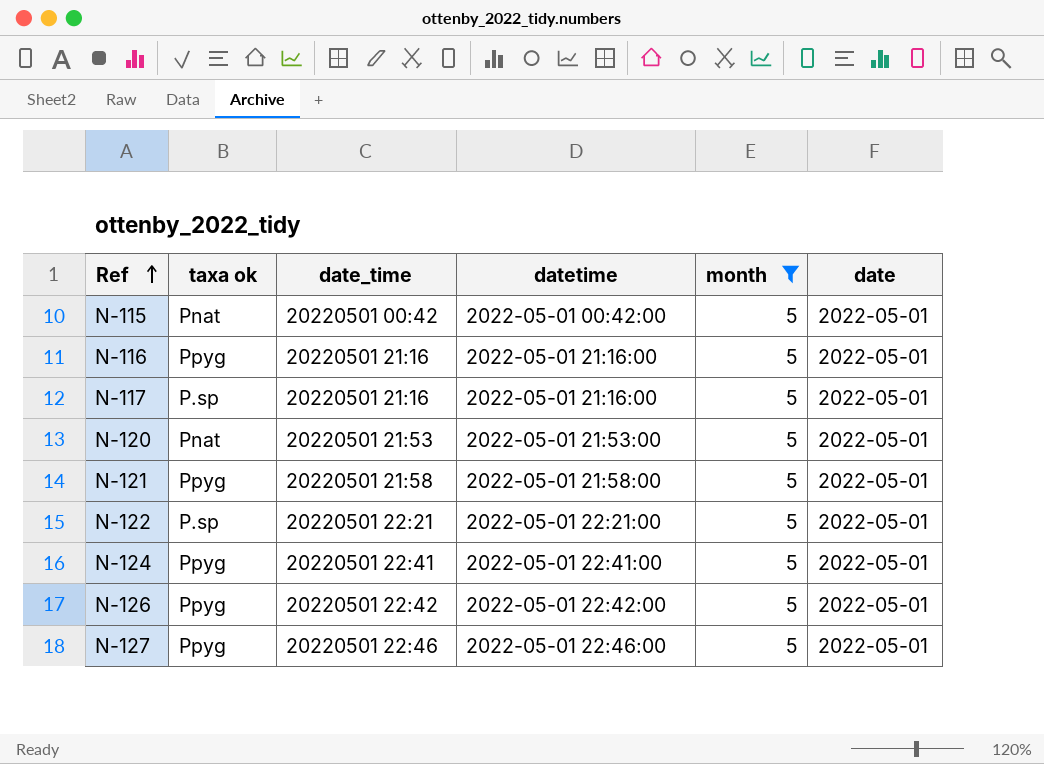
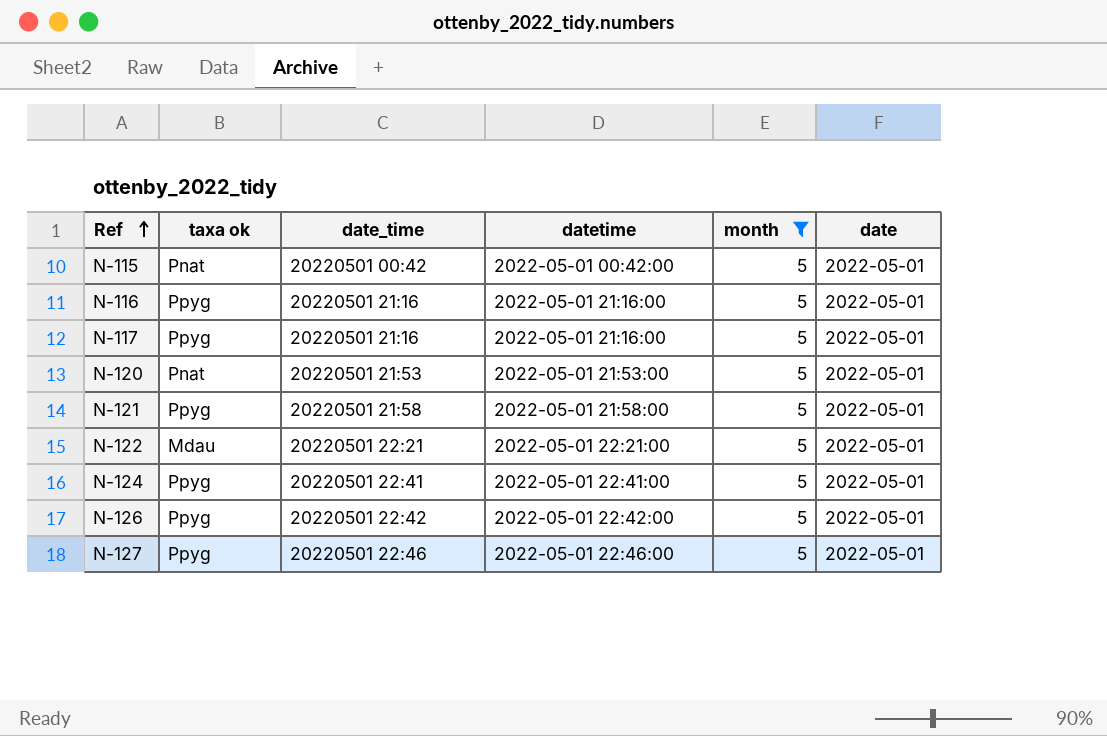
N-117 | taxa ok: P.sp -> Ppyg
N-122 | taxa ok: P.sp -> Mdau

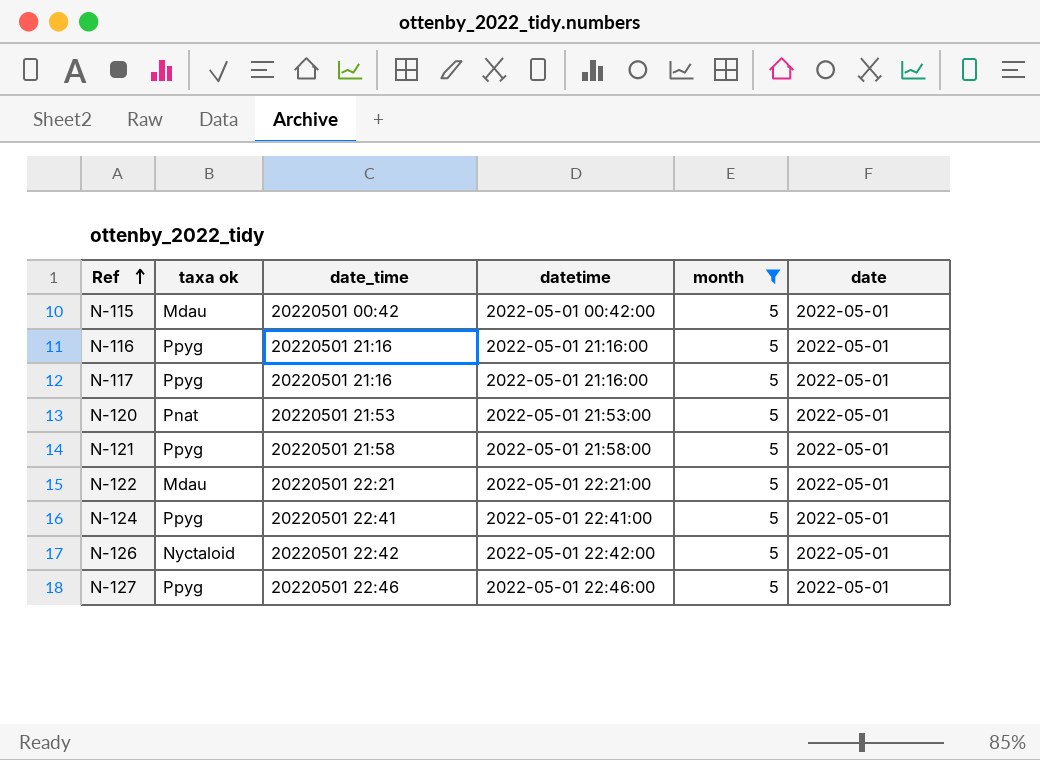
N-115 | taxa ok: Pnat -> Mdau
N-126 | taxa ok: Ppyg -> Nyctaloid

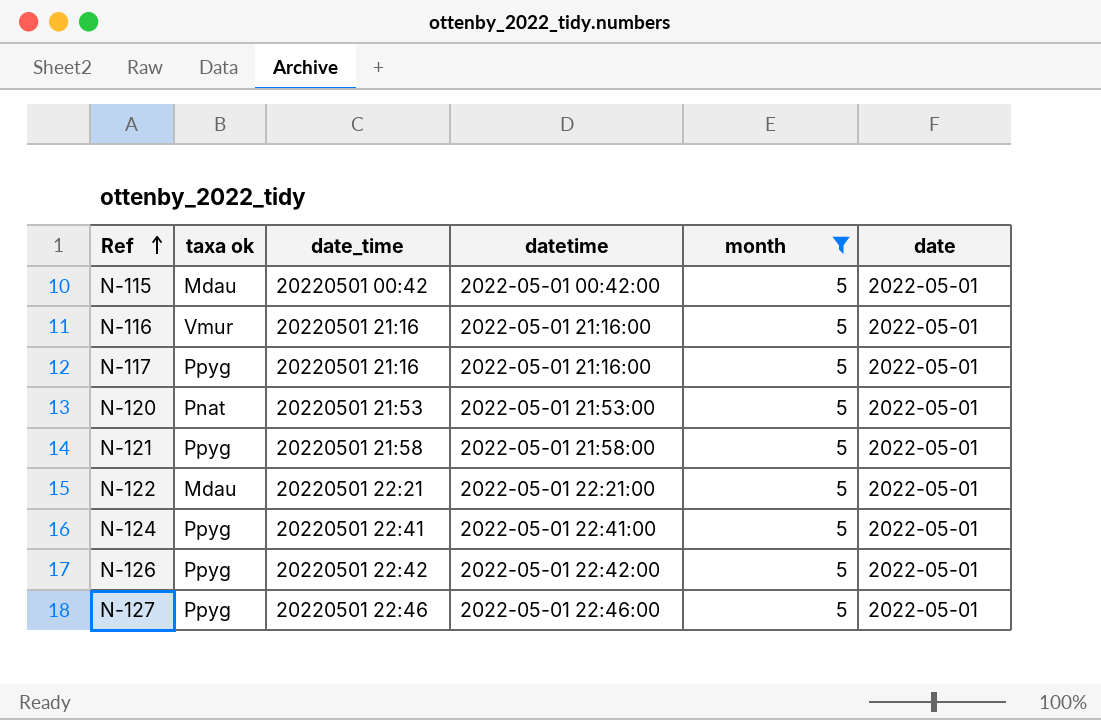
N-116 | taxa ok: Ppyg -> Vmur
N-126 | taxa ok: Nyctaloid -> Ppyg

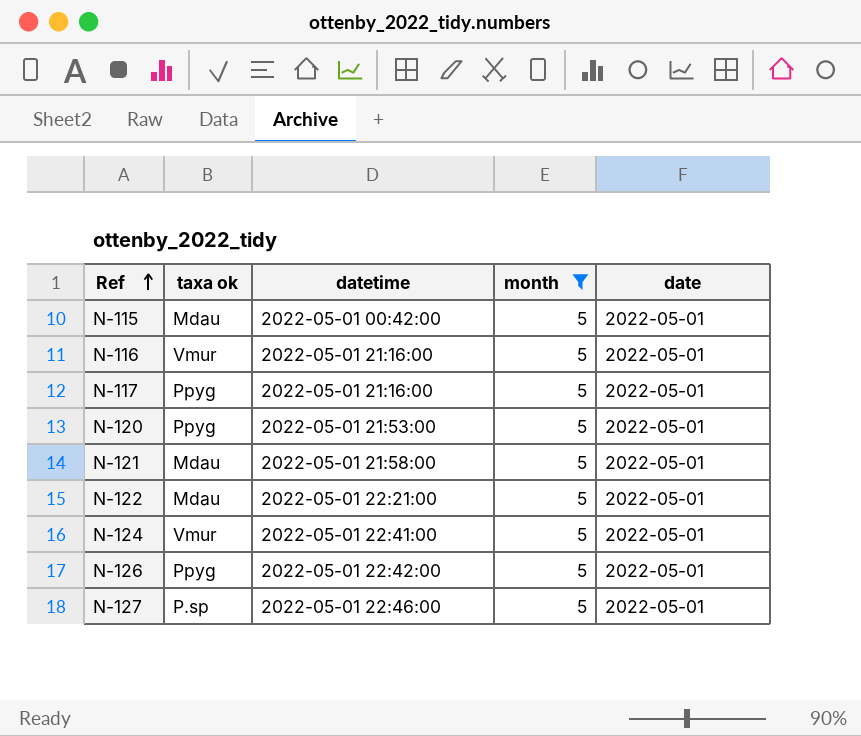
column date_time | position: 3 -> none
N-120 | taxa ok: Pnat -> Ppyg
N-121 | taxa ok: Ppyg -> Mdau
N-124 | taxa ok: Ppyg -> Vmur
N-127 | taxa ok: Ppyg -> P.sp

